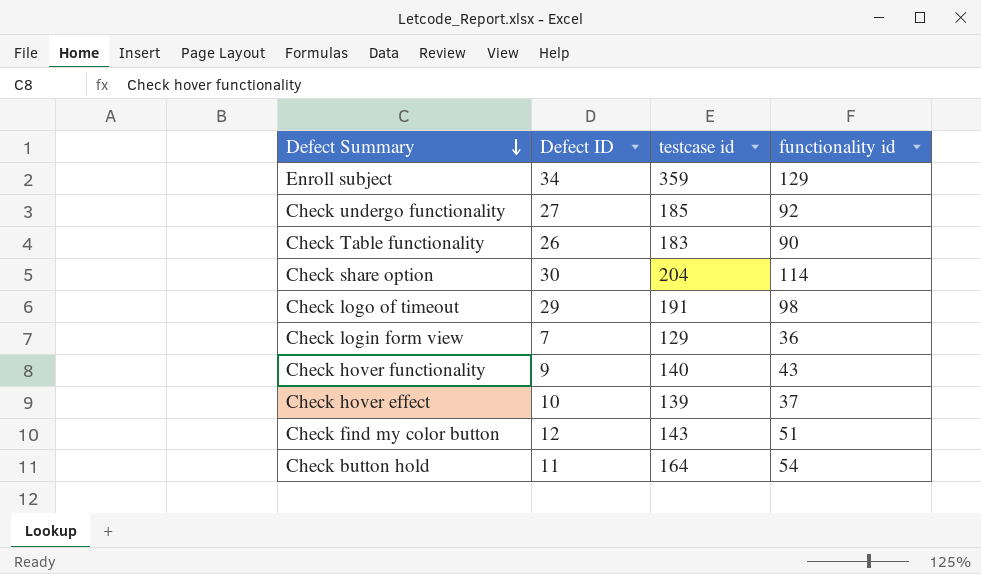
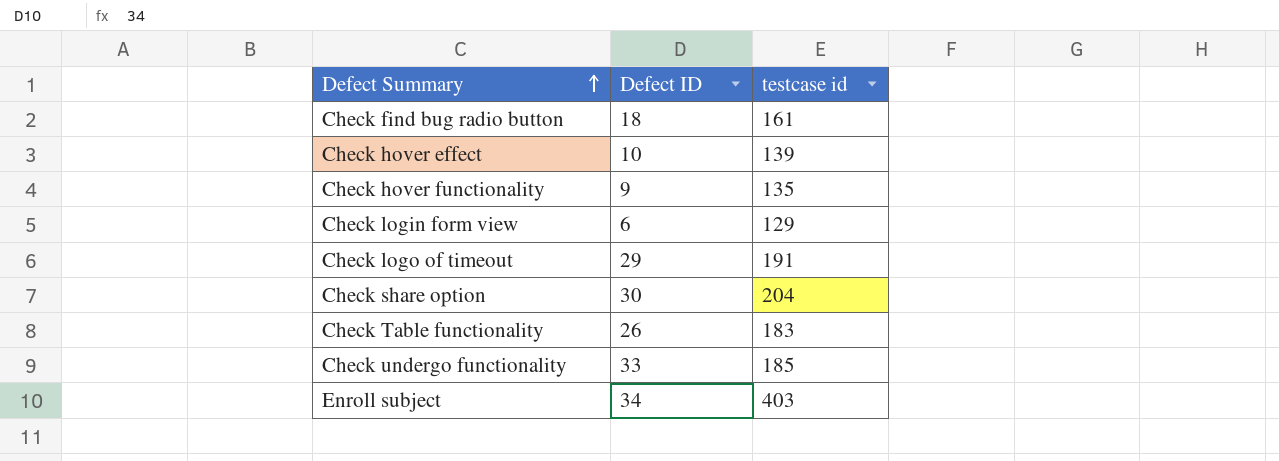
row order: Defect Summary descending -> Defect Summary ascending
column functionality id | position: 4 -> none
row Check find my color button: 12 | 143 | 51 -> none
row Check button hold: 11 | 164 | 54 -> none
row Check find bug radio button: none -> 18 | 161
Check hover functionality | testcase id: 140 -> 135
Check login form view | Defect ID: 7 -> 6
Check undergo functionality | Defect ID: 27 -> 33
Enroll subject | testcase id: 359 -> 403

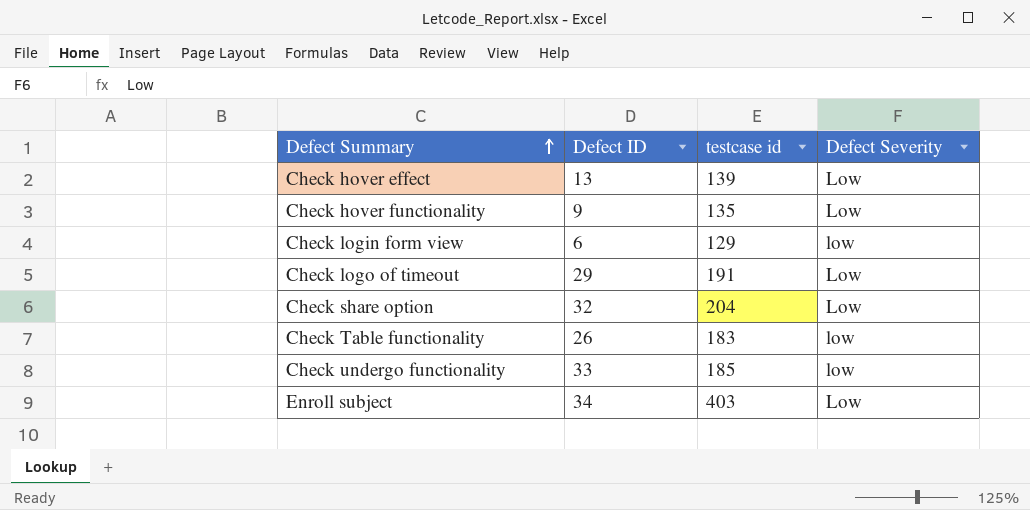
column Defect Severity | position: none -> 4
row Check find bug radio button: 18 | 161 -> none
Check hover effect | Defect ID: 10 -> 13
Check share option | Defect ID: 30 -> 32

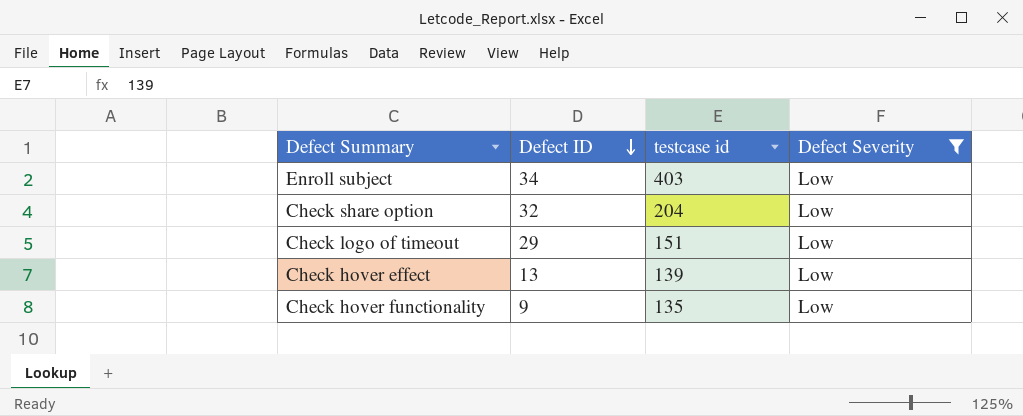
filter: none -> Defect Severity = Low
row order: Defect Summary ascending -> Defect ID descending
Check logo of timeout | testcase id: 191 -> 151

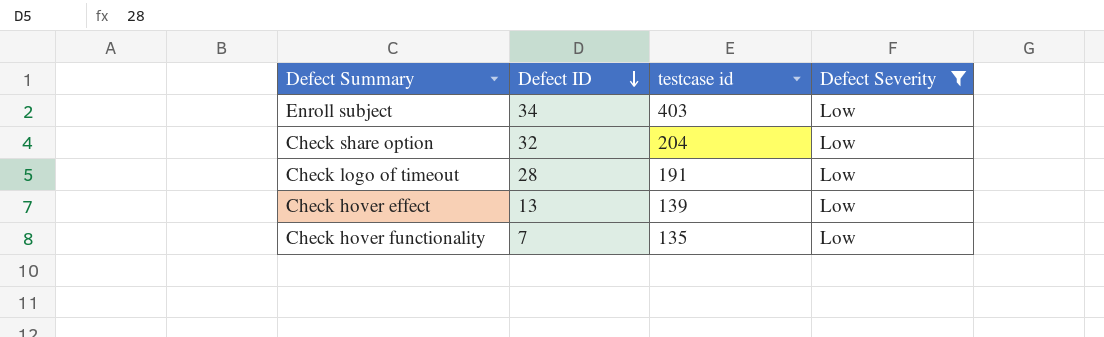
Check logo of timeout | Defect ID: 29 -> 28
Check logo of timeout | testcase id: 151 -> 191
Check hover functionality | Defect ID: 9 -> 7

